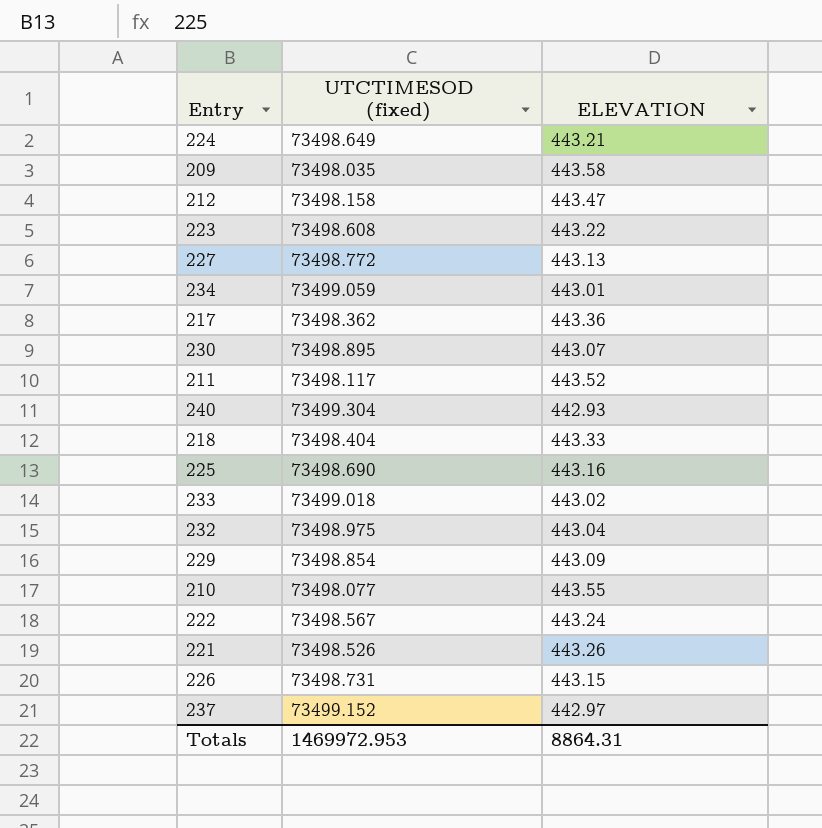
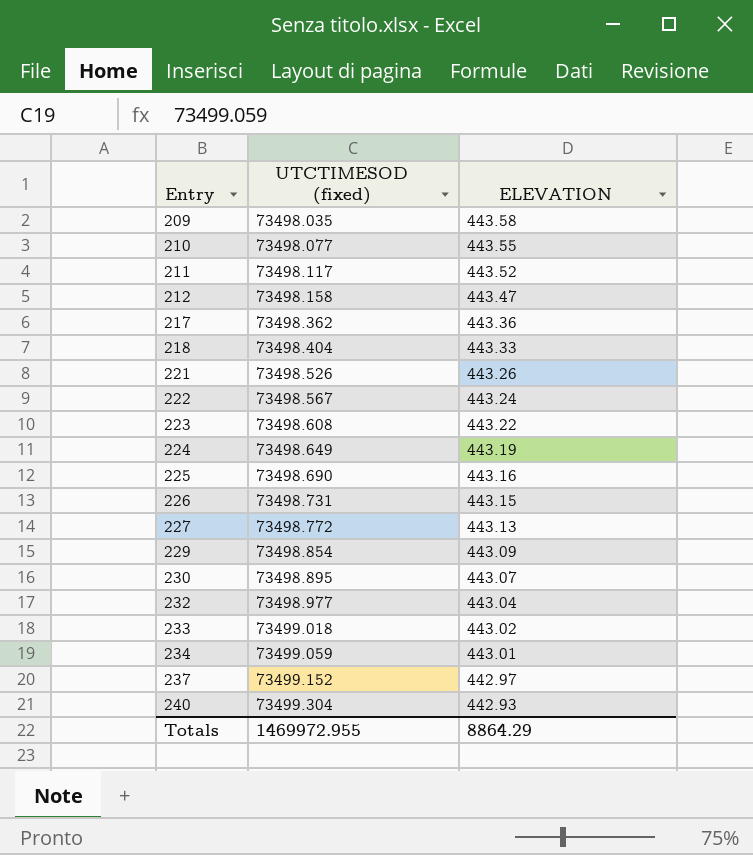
row order: none -> Entry ascending
224 | ELEVATION: 443.21 -> 443.19
232 | UTCTIMESOD (fixed): 73498.975 -> 73498.977
Totals | UTCTIMESOD (fixed): 1469972.953 -> 1469972.955
Totals | ELEVATION: 8864.31 -> 8864.29

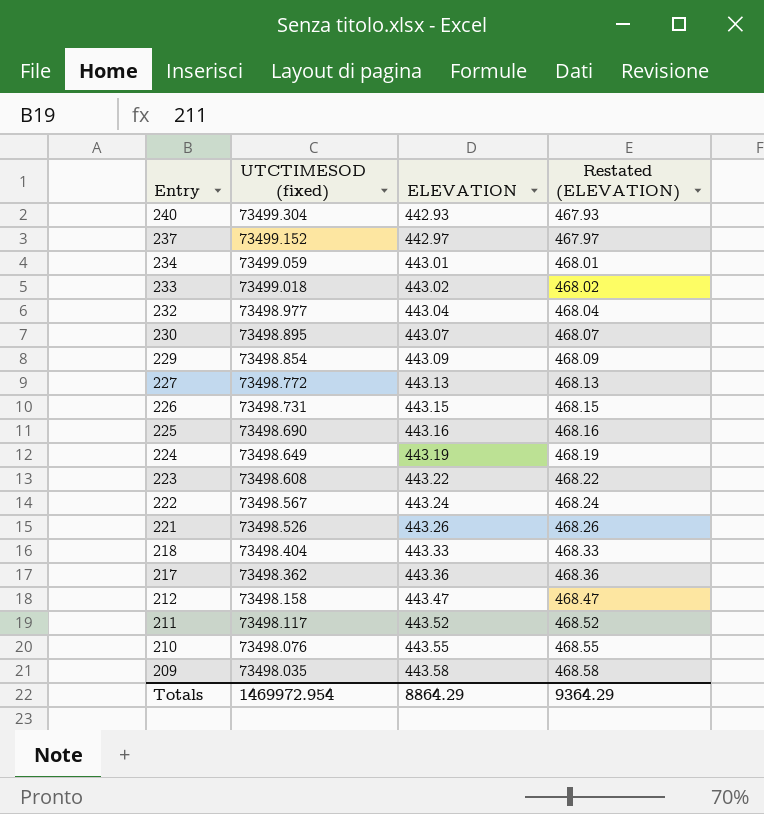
row order: Entry ascending -> Entry descending
column Restated (ELEVATION) | formula: none -> [ELEVATION] + 25
210 | UTCTIMESOD (fixed): 73498.077 -> 73498.076
Totals | UTCTIMESOD (fixed): 1469972.955 -> 1469972.954

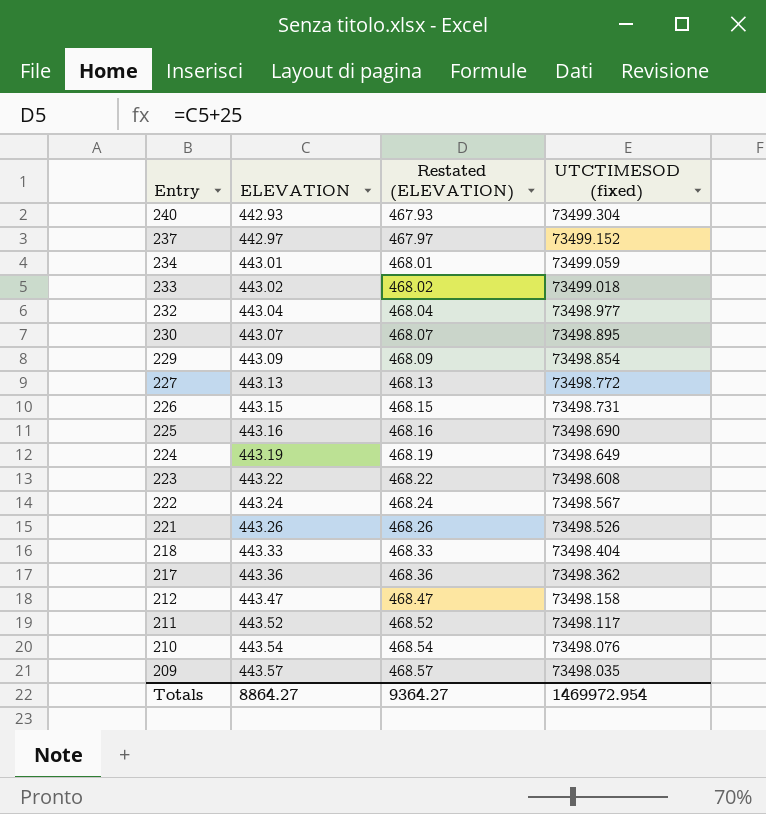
column UTCTIMESOD (fixed) | position: 2 -> 4
210 | ELEVATION: 443.55 -> 443.54
210 | Restated (ELEVATION): 468.55 -> 468.54
209 | ELEVATION: 443.58 -> 443.57
209 | Restated (ELEVATION): 468.58 -> 468.57
Totals | ELEVATION: 8864.29 -> 8864.27
Totals | Restated (ELEVATION): 9364.29 -> 9364.27

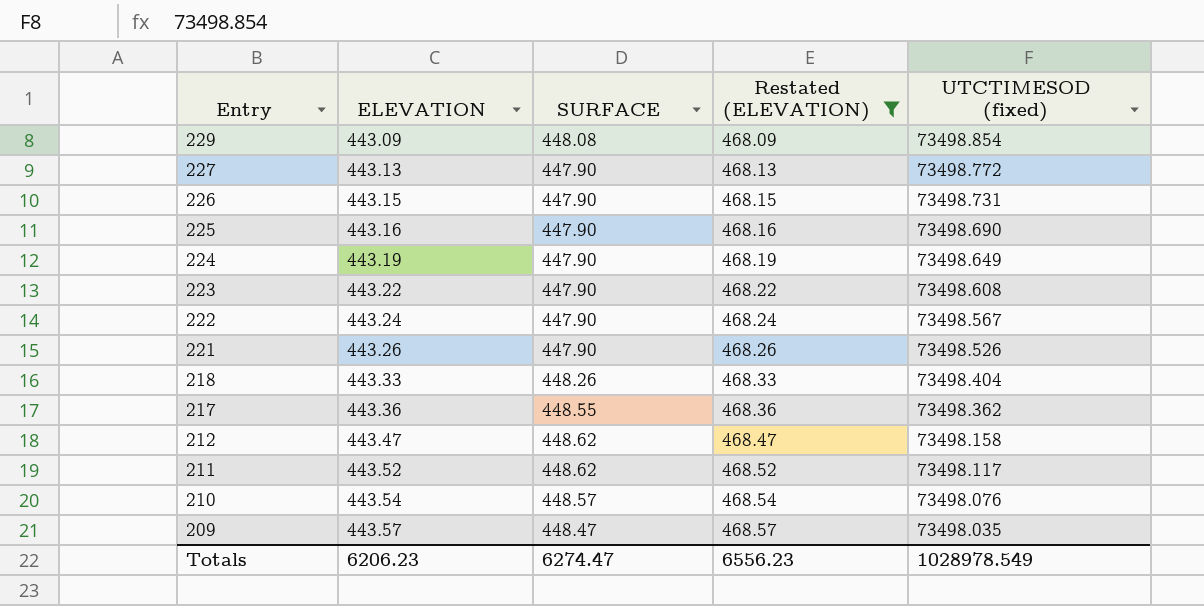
filter: none -> Restated (ELEVATION) >= 468.09
column SURFACE | position: none -> 3
Totals | ELEVATION: 8864.27 -> 6206.23
Totals | Restated (ELEVATION): 9364.27 -> 6556.23
Totals | UTCTIMESOD (fixed): 1469972.954 -> 1028978.549

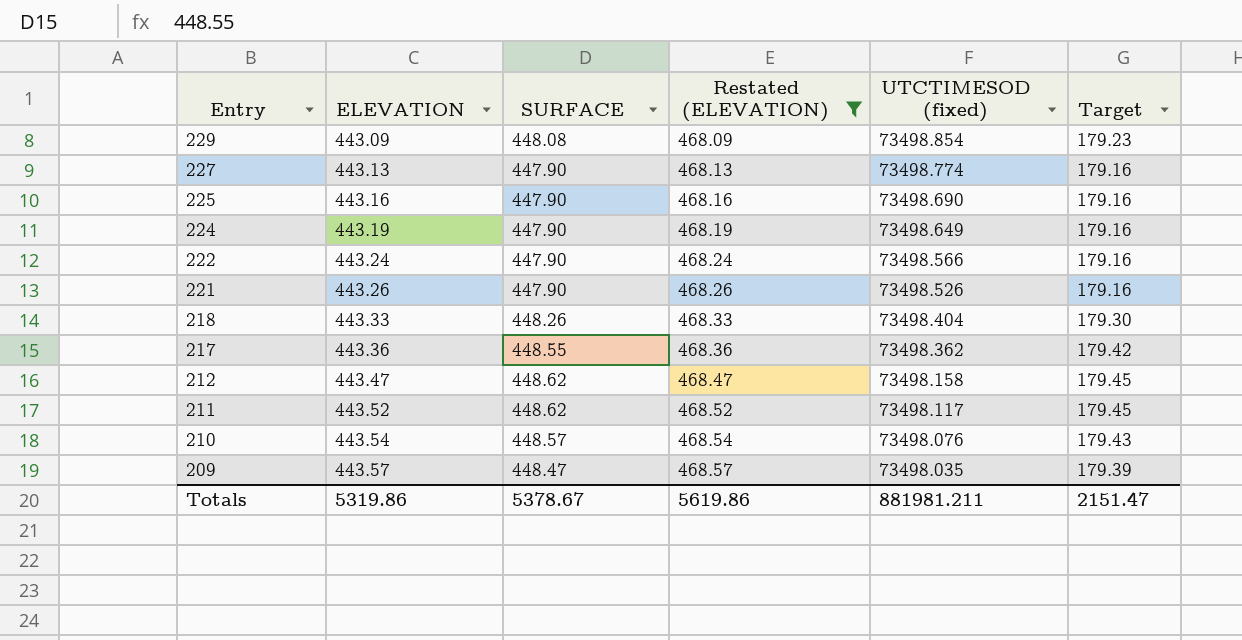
column Target | formula: none -> [SURFACE] * 0.4
row 226: 443.15 | 447.90 | 468.15 | 73498.731 -> none
row 223: 443.22 | 447.90 | 468.22 | 73498.608 -> none
227 | UTCTIMESOD (fixed): 73498.772 -> 73498.774
222 | UTCTIMESOD (fixed): 73498.567 -> 73498.566
Totals | ELEVATION: 6206.23 -> 5319.86
Totals | SURFACE: 6274.47 -> 5378.67
Totals | Restated (ELEVATION): 6556.23 -> 5619.86
Totals | UTCTIMESOD (fixed): 1028978.549 -> 881981.211

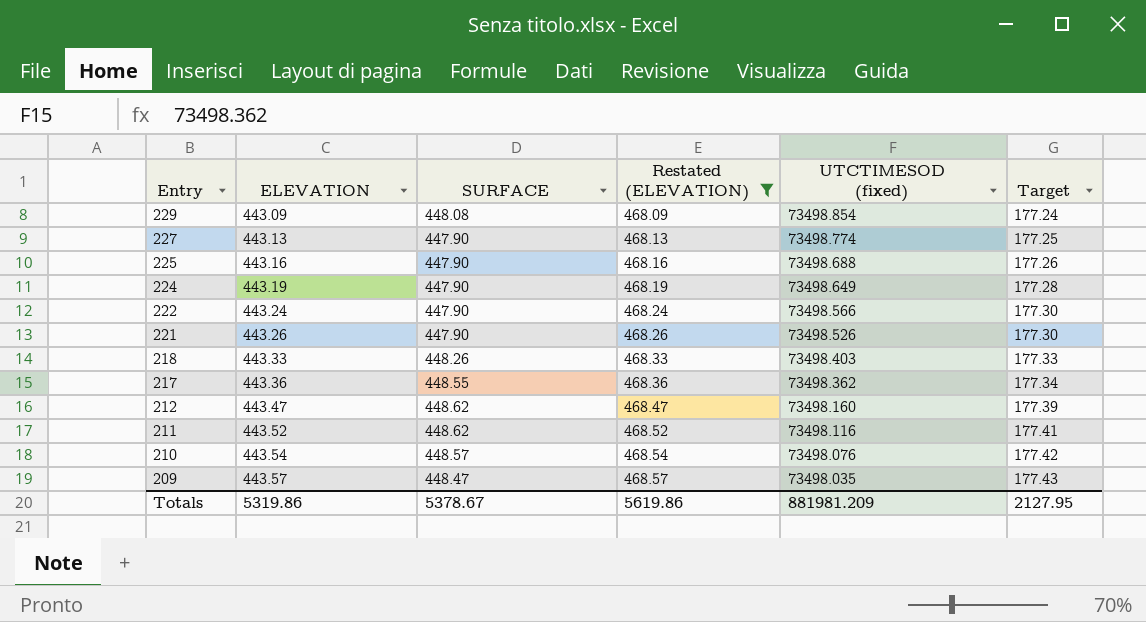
column Target | formula: [SURFACE] * 0.4 -> [ELEVATION] * 0.4
225 | UTCTIMESOD (fixed): 73498.690 -> 73498.688
218 | UTCTIMESOD (fixed): 73498.404 -> 73498.403
212 | UTCTIMESOD (fixed): 73498.158 -> 73498.160
211 | UTCTIMESOD (fixed): 73498.117 -> 73498.116
Totals | UTCTIMESOD (fixed): 881981.211 -> 881981.209
Totals | Target: 2151.47 -> 2127.95

